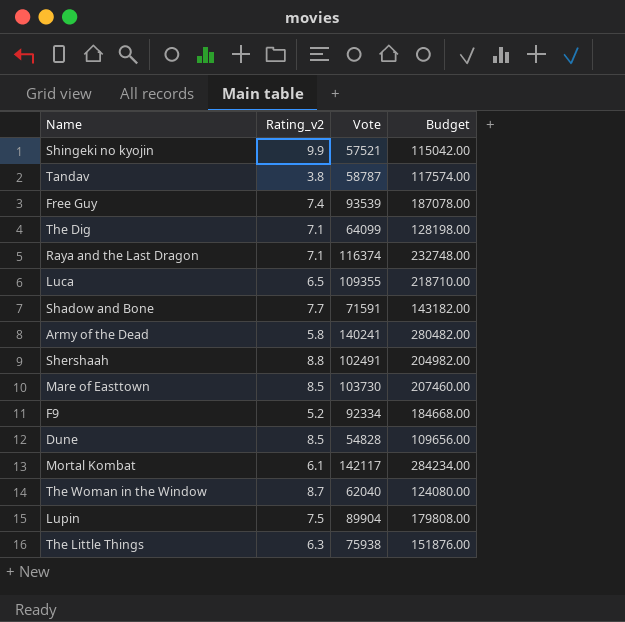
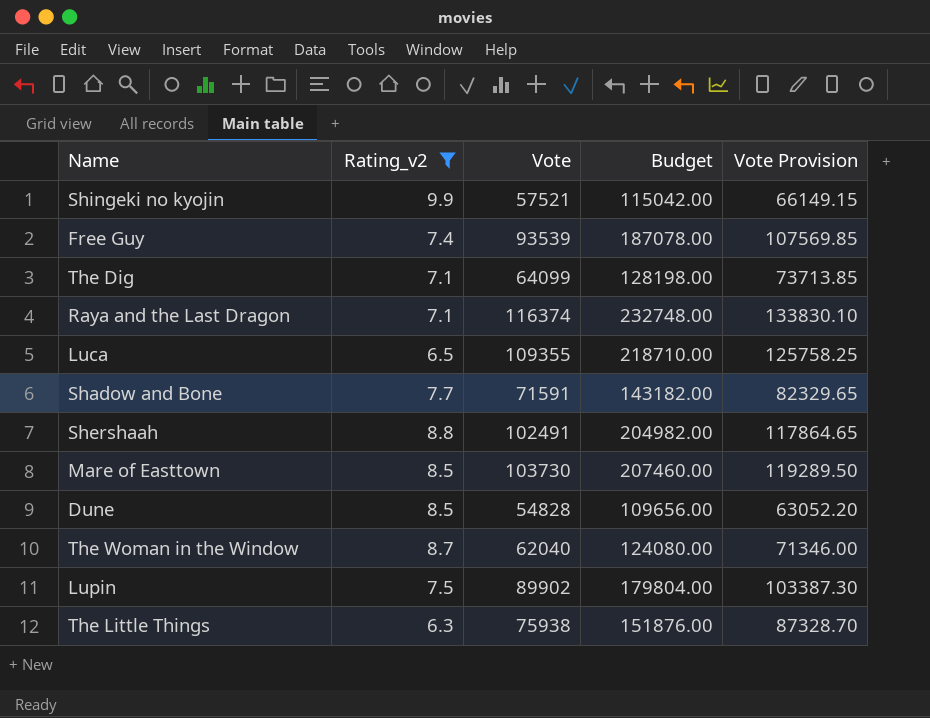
filter: none -> Rating_v2 >= 6.3
column Vote Provision | formula: none -> [Vote] * 1.15
Lupin | Vote: 89904 -> 89902
Lupin | Budget: 179808.00 -> 179804.00

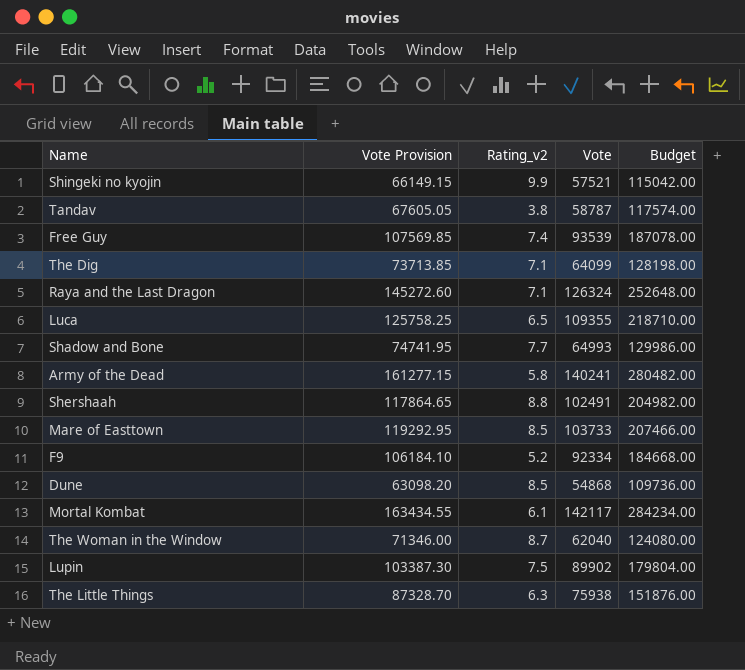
filter: Rating_v2 >= 6.3 -> none
column Vote Provision | position: 5 -> 2
Raya and the Last Dragon | Vote Provision: 133830.10 -> 145272.60
Raya and the Last Dragon | Vote: 116374 -> 126324
Raya and the Last Dragon | Budget: 232748.00 -> 252648.00
Shadow and Bone | Vote Provision: 82329.65 -> 74741.95
Shadow and Bone | Vote: 71591 -> 64993
Shadow and Bone | Budget: 143182.00 -> 129986.00
Mare of Easttown | Vote Provision: 119289.50 -> 119292.95
Mare of Easttown | Vote: 103730 -> 103733
Mare of Easttown | Budget: 207460.00 -> 207466.00
Dune | Vote Provision: 63052.20 -> 63098.20
Dune | Vote: 54828 -> 54868
Dune | Budget: 109656.00 -> 109736.00

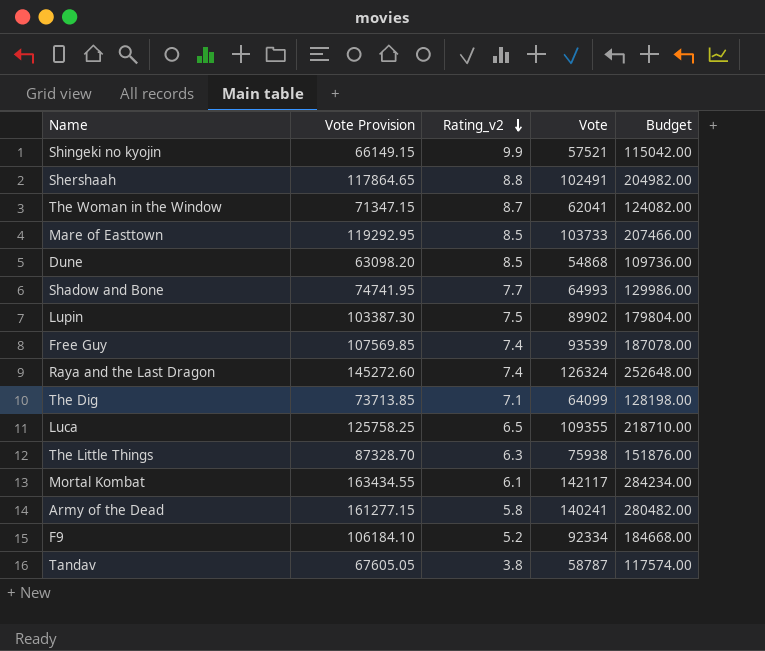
row order: none -> Rating_v2 descending
The Woman in the Window | Vote Provision: 71346.00 -> 71347.15
The Woman in the Window | Vote: 62040 -> 62041
The Woman in the Window | Budget: 124080.00 -> 124082.00
Raya and the Last Dragon | Rating_v2: 7.1 -> 7.4

